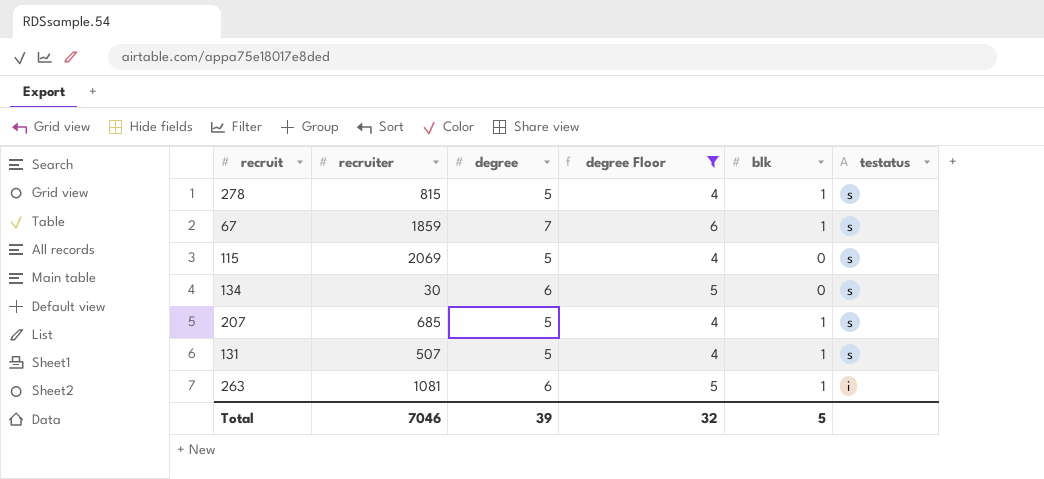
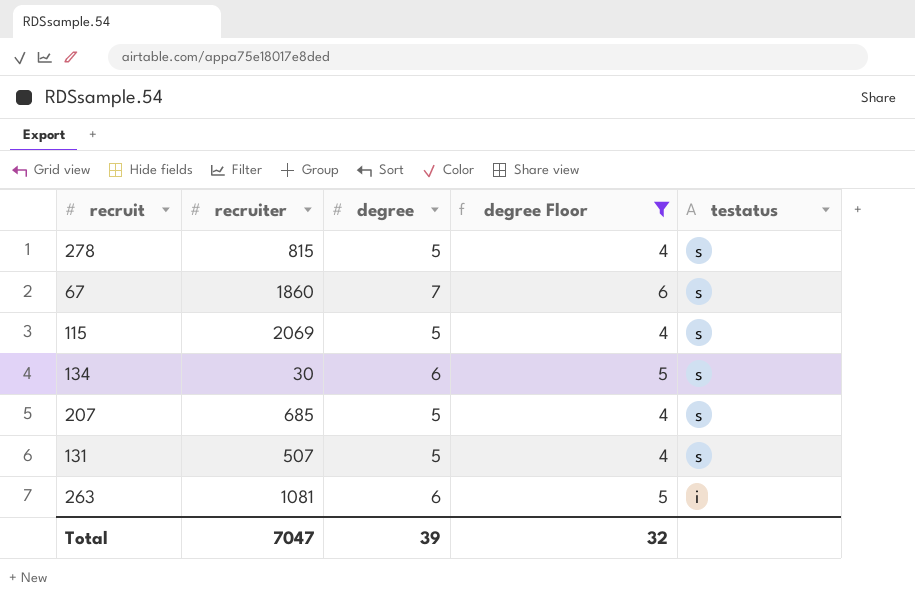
column blk | position: 5 -> none
67 | recruiter: 1859 -> 1860
Total | recruiter: 7046 -> 7047

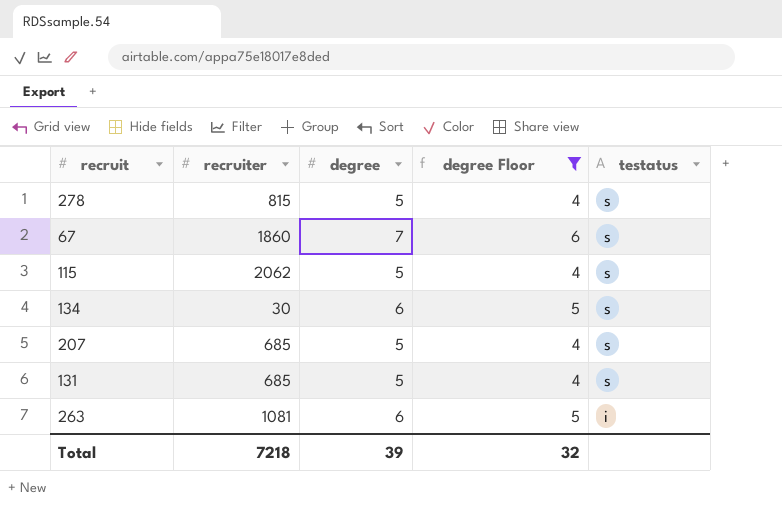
115 | recruiter: 2069 -> 2062
131 | recruiter: 507 -> 685
Total | recruiter: 7047 -> 7218

